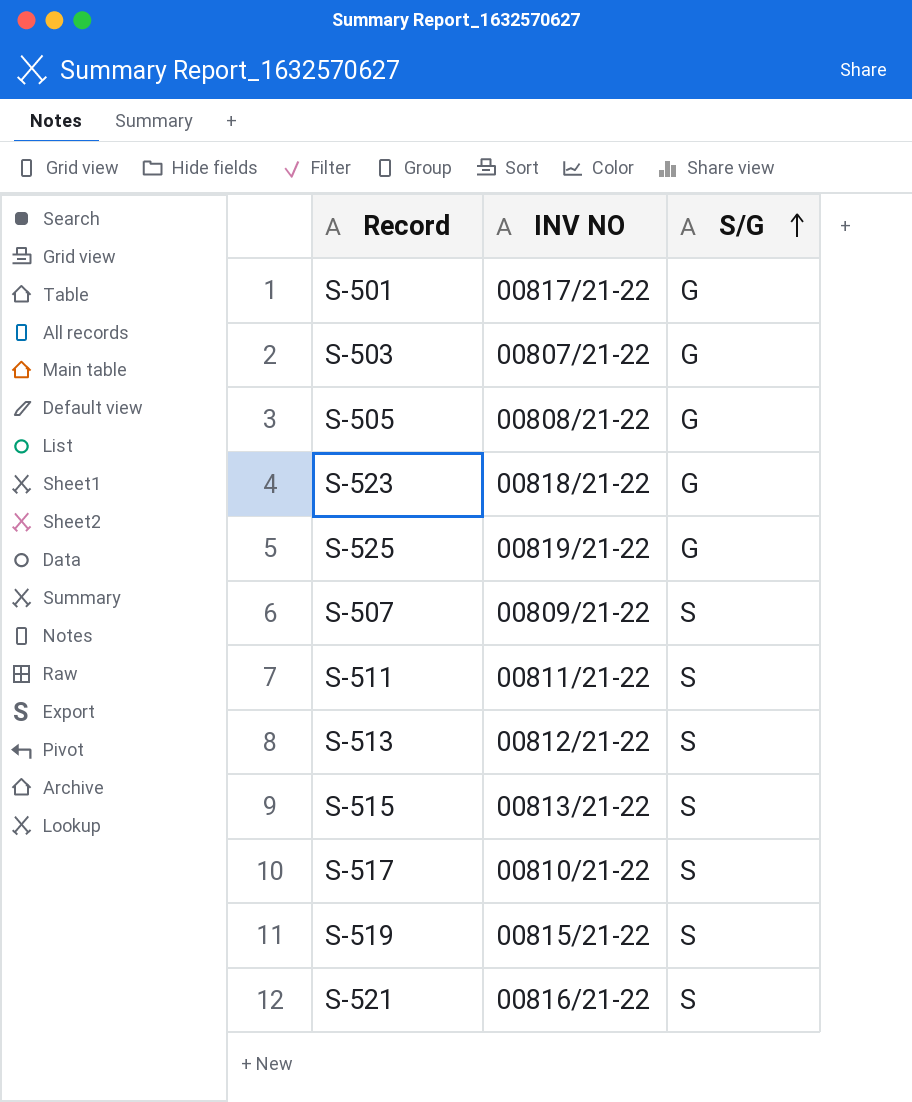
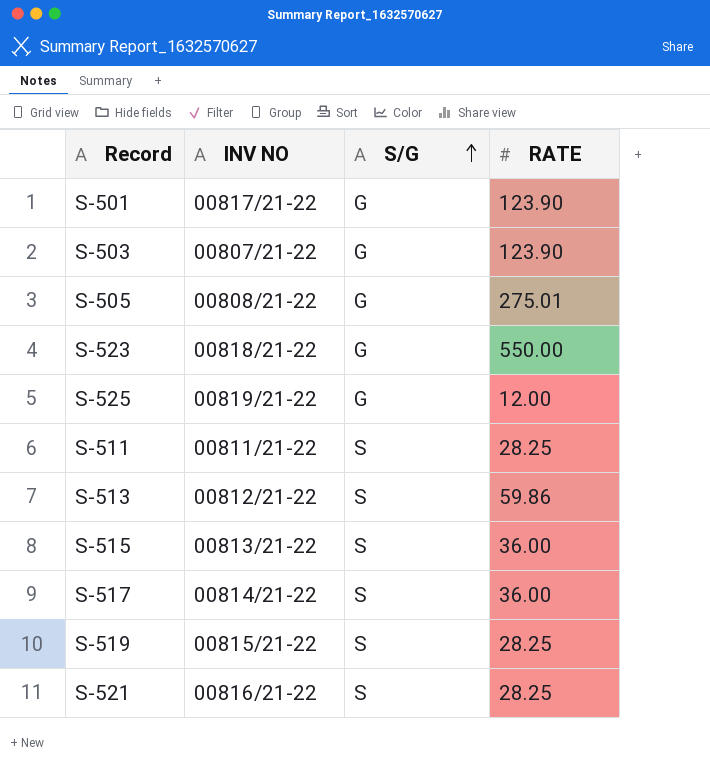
column RATE | position: none -> 4
row S-507: 00809/21-22 | S -> none
S-517 | INV NO: 00810/21-22 -> 00814/21-22

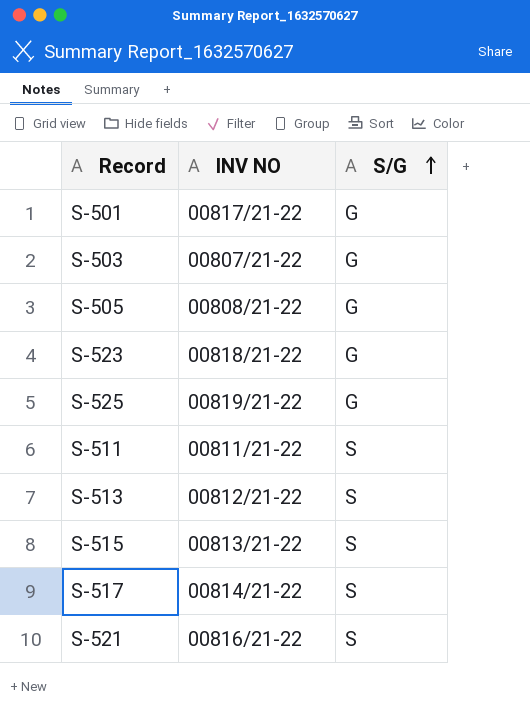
column RATE | position: 4 -> none
row S-519: 00815/21-22 | S | 28.25 -> none

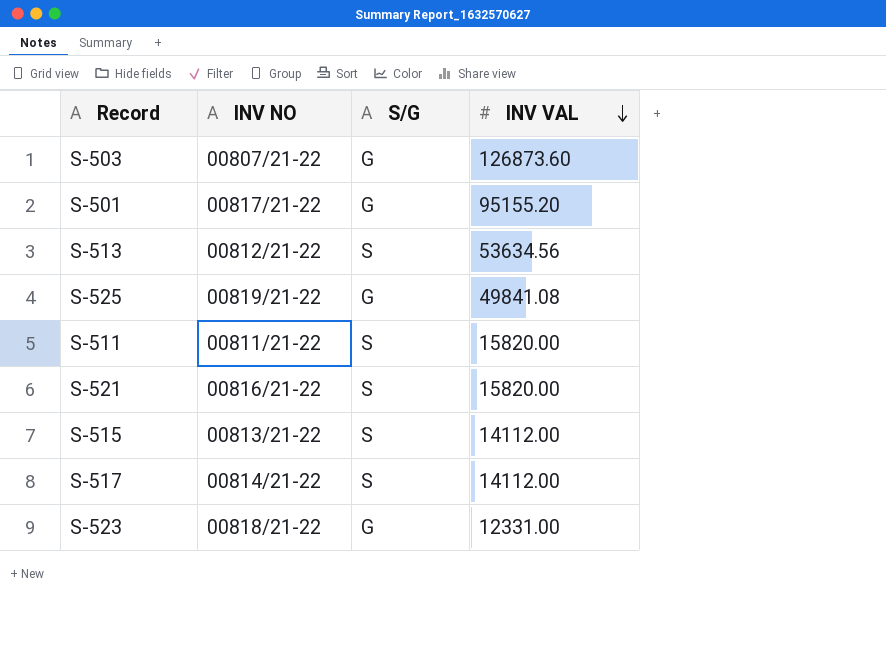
row order: S/G ascending -> INV VAL descending
column INV VAL | position: none -> 4
row S-505: 00808/21-22 | G -> none

